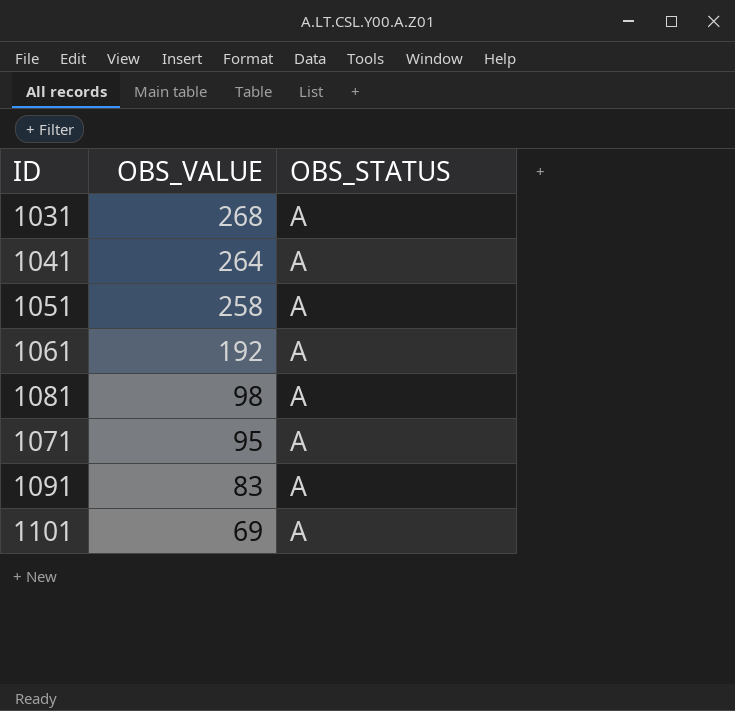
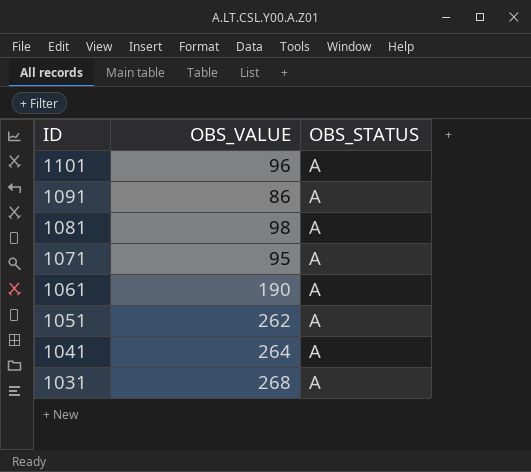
row order: OBS_VALUE descending -> ID descending
1101 | OBS_VALUE: 69 -> 96
1091 | OBS_VALUE: 83 -> 86
1061 | OBS_VALUE: 192 -> 190
1051 | OBS_VALUE: 258 -> 262

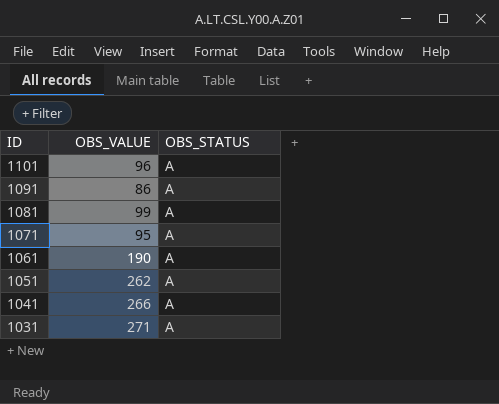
1081 | OBS_VALUE: 98 -> 99
1041 | OBS_VALUE: 264 -> 266
1031 | OBS_VALUE: 268 -> 271

